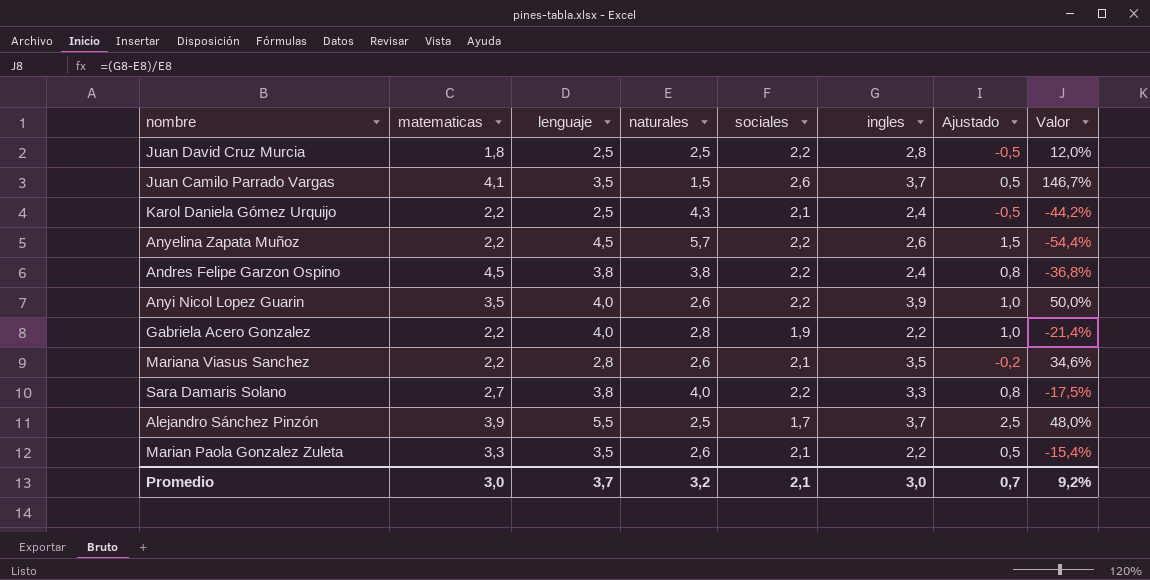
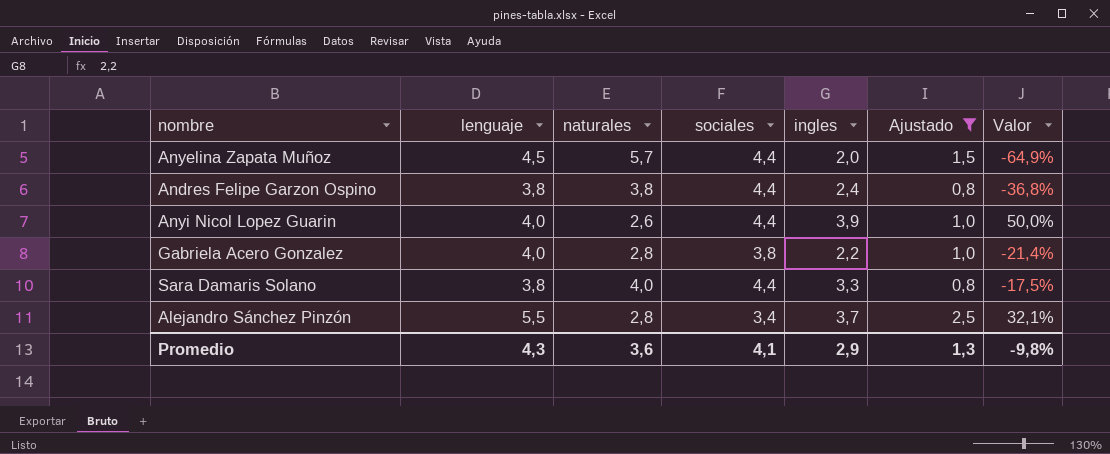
filter: none -> Ajustado >= 0,8
column matematicas | position: 2 -> none
Anyelina Zapata Muñoz | sociales: 2,2 -> 4,4
Anyelina Zapata Muñoz | ingles: 2,6 -> 2,0
Anyelina Zapata Muñoz | Valor: -54,4% -> -64,9%
Andres Felipe Garzon Ospino | sociales: 2,2 -> 4,4
Anyi Nicol Lopez Guarin | sociales: 2,2 -> 4,4
Gabriela Acero Gonzalez | sociales: 1,9 -> 3,8
Sara Damaris Solano | sociales: 2,2 -> 4,4
Alejandro Sánchez Pinzón | naturales: 2,5 -> 2,8
Alejandro Sánchez Pinzón | sociales: 1,7 -> 3,4
Alejandro Sánchez Pinzón | Valor: 48,0% -> 32,1%
Promedio | lenguaje: 3,7 -> 4,3
Promedio | naturales: 3,2 -> 3,6
Promedio | sociales: 2,1 -> 4,1
Promedio | ingles: 3,0 -> 2,9
Promedio | Ajustado: 0,7 -> 1,3
Promedio | Valor: 9,2% -> -9,8%

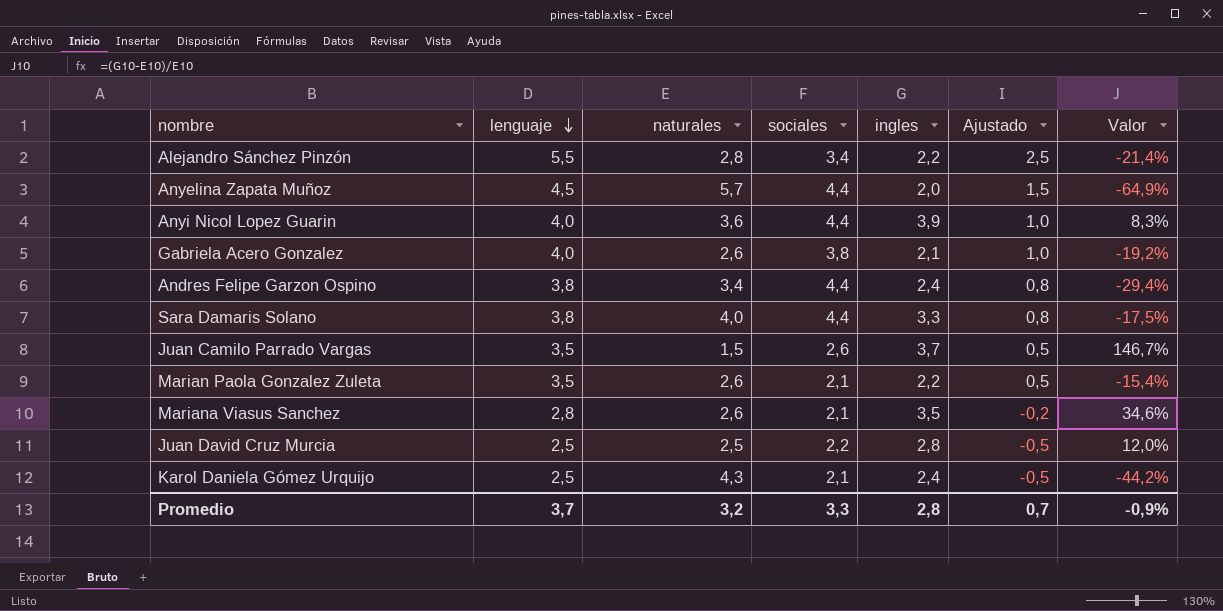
filter: Ajustado >= 0,8 -> none
row order: none -> lenguaje descending
Alejandro Sánchez Pinzón | ingles: 3,7 -> 2,2
Alejandro Sánchez Pinzón | Valor: 32,1% -> -21,4%
Anyi Nicol Lopez Guarin | naturales: 2,6 -> 3,6
Anyi Nicol Lopez Guarin | Valor: 50,0% -> 8,3%
Gabriela Acero Gonzalez | naturales: 2,8 -> 2,6
Gabriela Acero Gonzalez | ingles: 2,2 -> 2,1
Gabriela Acero Gonzalez | Valor: -21,4% -> -19,2%
Andres Felipe Garzon Ospino | naturales: 3,8 -> 3,4
Andres Felipe Garzon Ospino | Valor: -36,8% -> -29,4%
Promedio | lenguaje: 4,3 -> 3,7
Promedio | naturales: 3,6 -> 3,2
Promedio | sociales: 4,1 -> 3,3
Promedio | ingles: 2,9 -> 2,8
Promedio | Ajustado: 1,3 -> 0,7
Promedio | Valor: -9,8% -> -0,9%

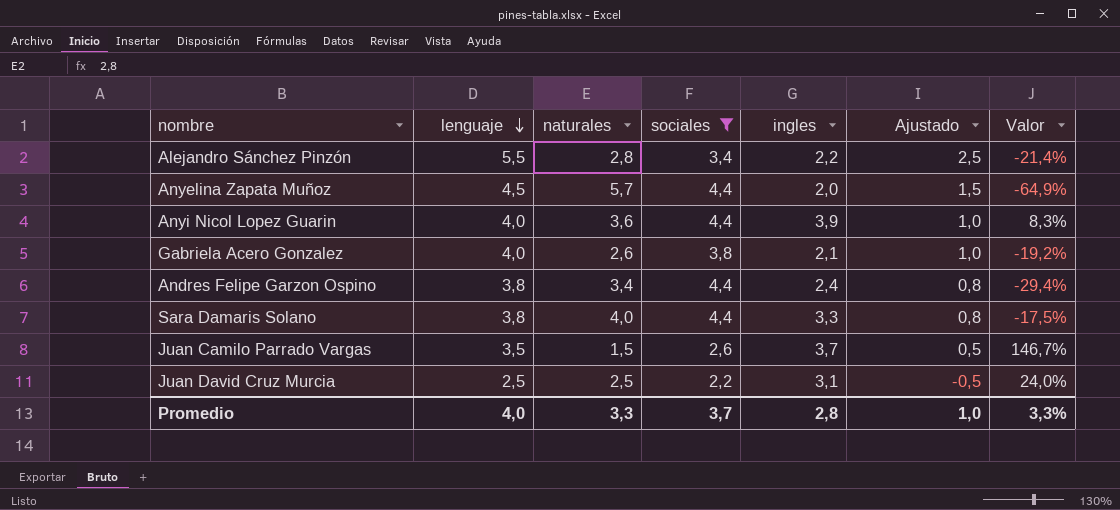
filter: none -> sociales != 2,1
Juan David Cruz Murcia | ingles: 2,8 -> 3,1
Juan David Cruz Murcia | Valor: 12,0% -> 24,0%
Promedio | lenguaje: 3,7 -> 4,0
Promedio | naturales: 3,2 -> 3,3
Promedio | sociales: 3,3 -> 3,7
Promedio | Ajustado: 0,7 -> 1,0
Promedio | Valor: -0,9% -> 3,3%

